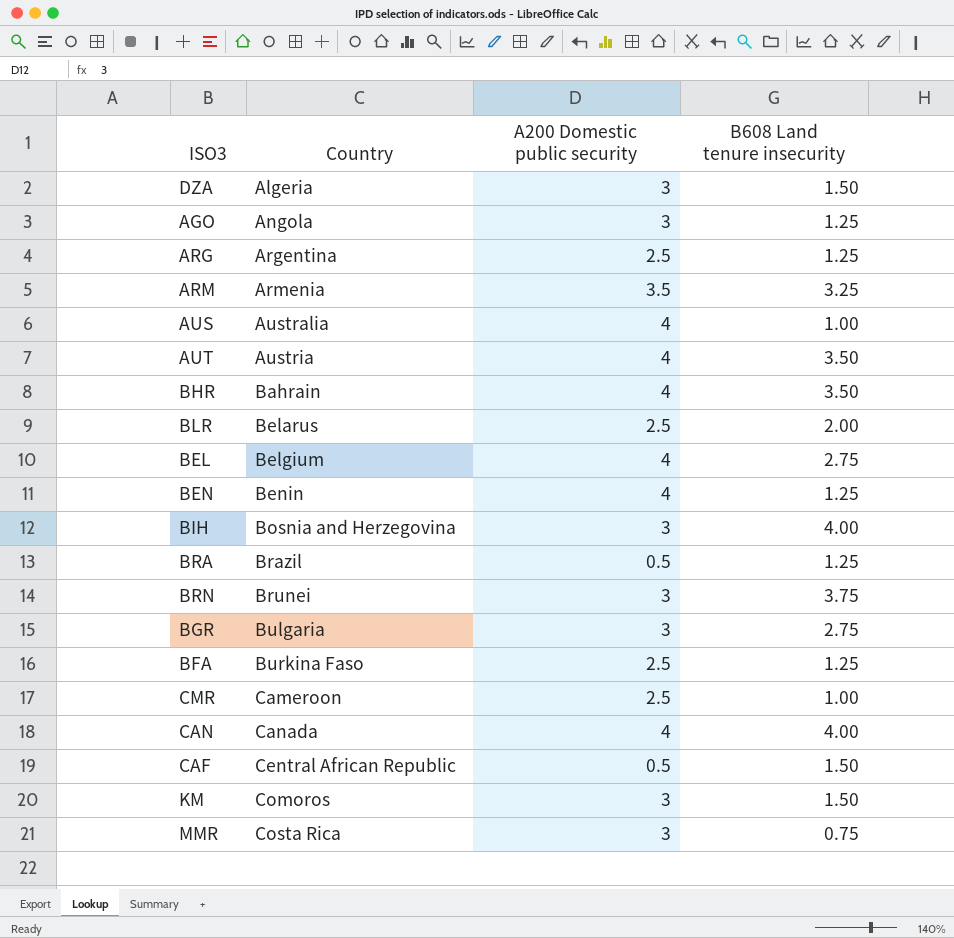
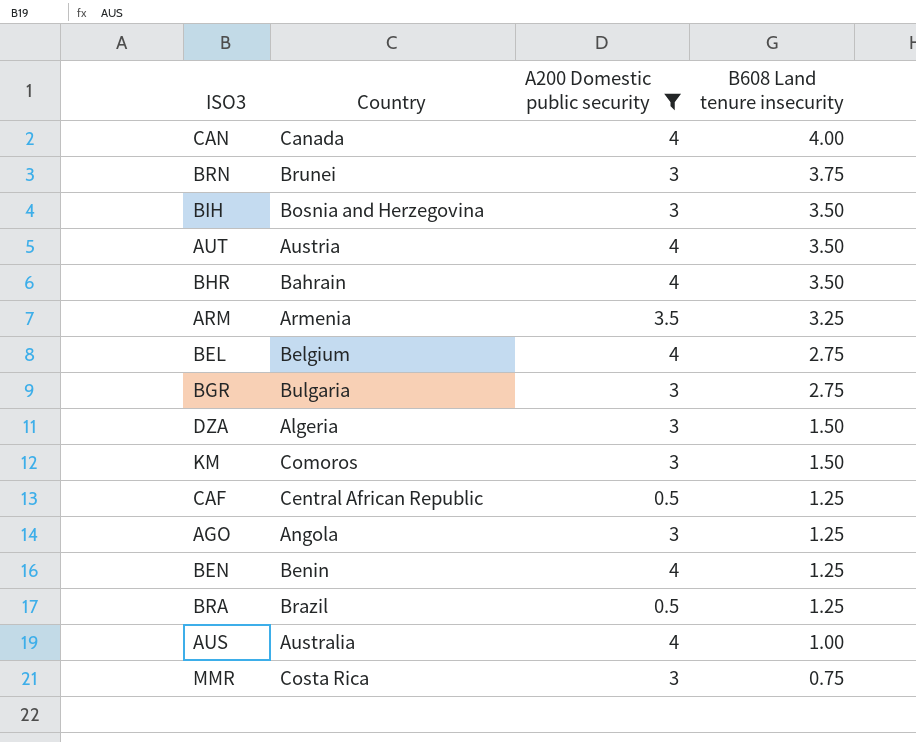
filter: none -> A200 Domestic public security != 2.5
row order: Country ascending -> B608 Land tenure insecurity descending
BIH | B608 Land tenure insecurity: 4.00 -> 3.50
CAF | B608 Land tenure insecurity: 1.50 -> 1.25

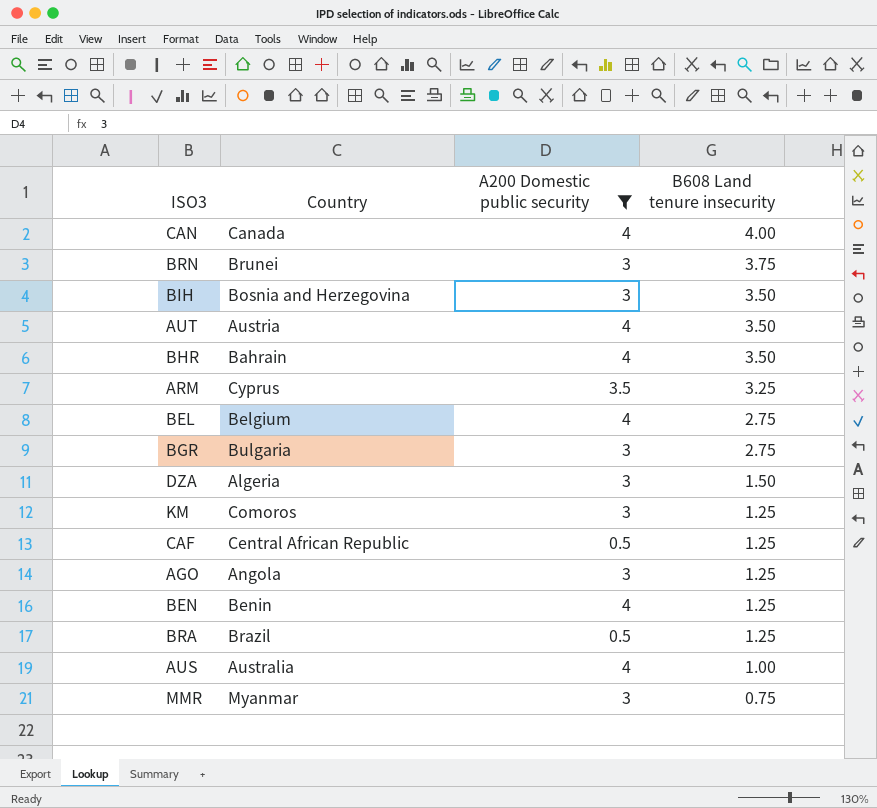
ARM | Country: Armenia -> Cyprus
KM | B608 Land tenure insecurity: 1.50 -> 1.25
MMR | Country: Costa Rica -> Myanmar

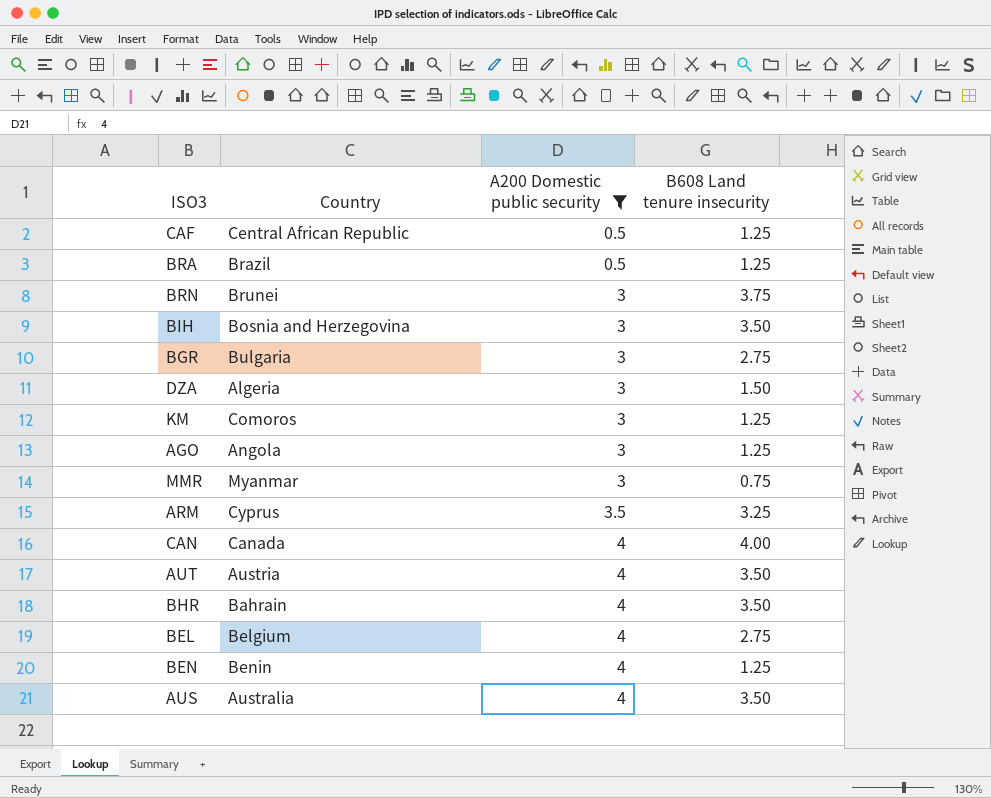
row order: B608 Land tenure insecurity descending -> A200 Domestic public security ascending
AUS | B608 Land tenure insecurity: 1.00 -> 3.50

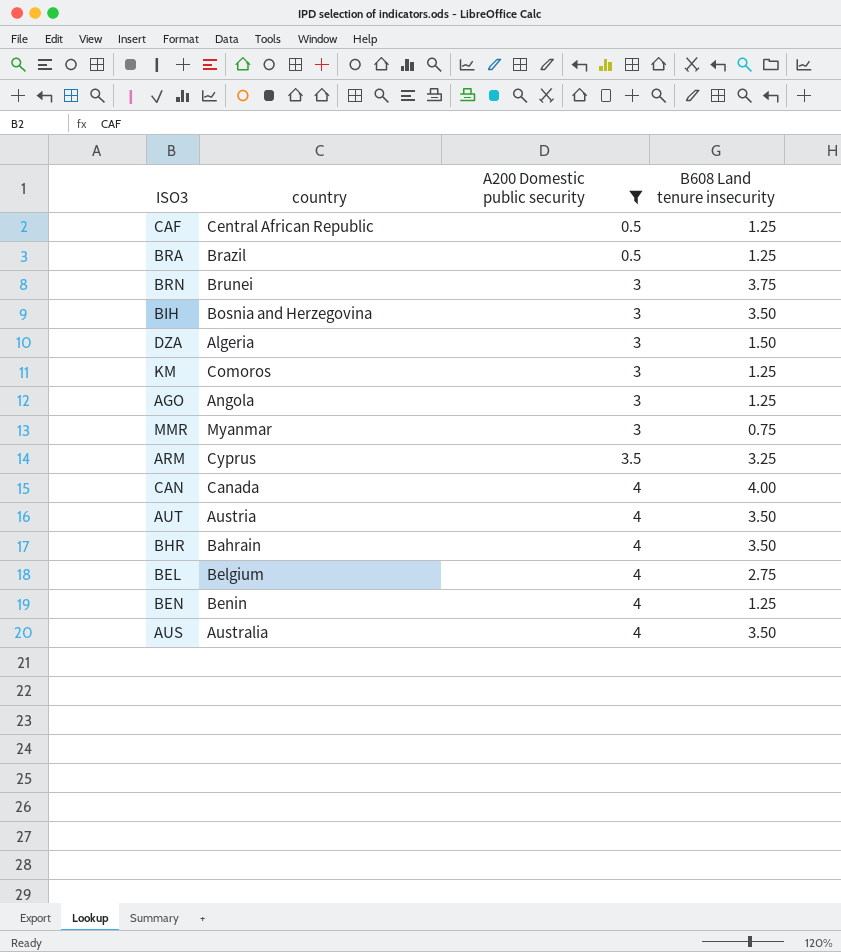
column name: Country -> country
row BGR: Bulgaria | 3 | 2.75 -> none

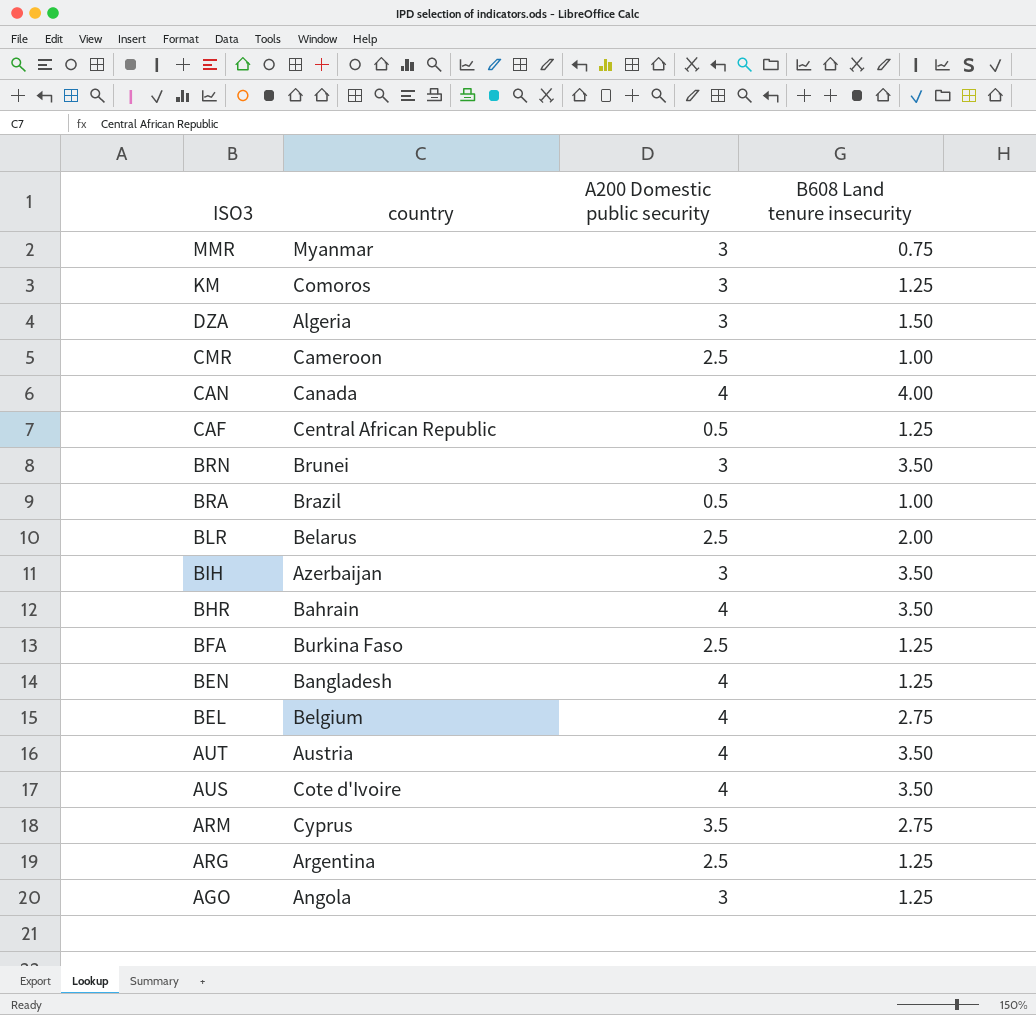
filter: A200 Domestic public security != 2.5 -> none
row order: A200 Domestic public security ascending -> ISO3 descending
BRN | B608 Land tenure insecurity: 3.75 -> 3.50
BRA | B608 Land tenure insecurity: 1.25 -> 1.00
BIH | country: Bosnia and Herzegovina -> Azerbaijan
BEN | country: Benin -> Bangladesh
AUS | country: Australia -> Cote d'Ivoire
ARM | B608 Land tenure insecurity: 3.25 -> 2.75

